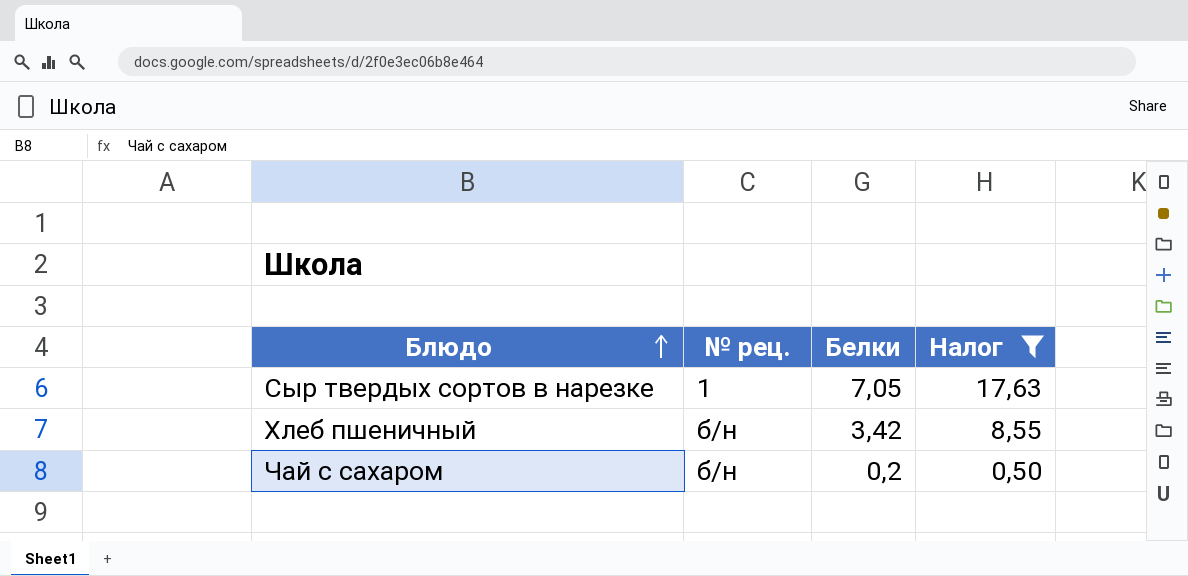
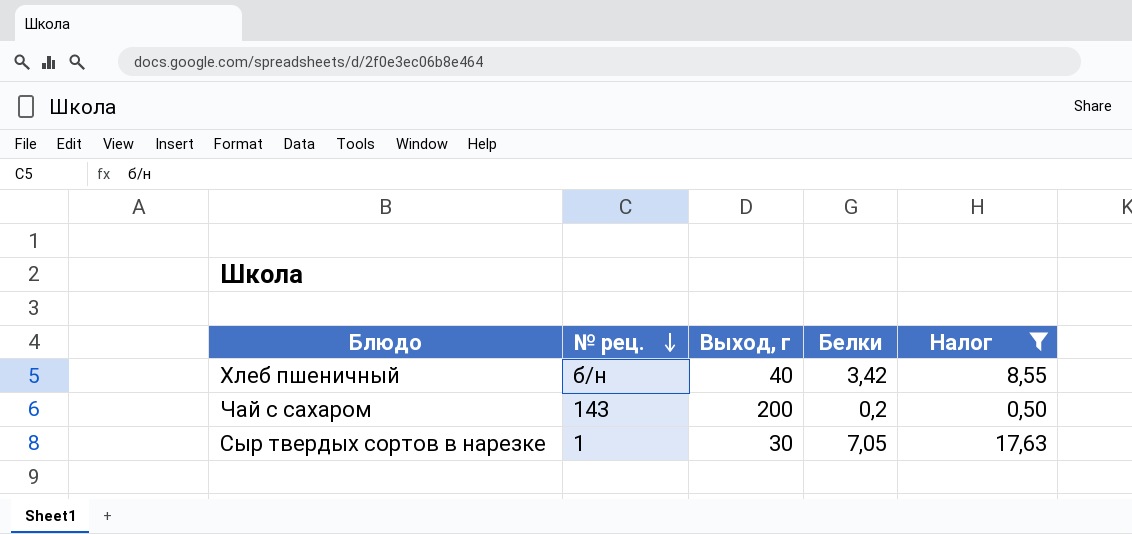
row order: Блюдо ascending -> № рец. descending
column Выход, г | position: none -> 3
Чай с сахаром | № рец.: б/н -> 143

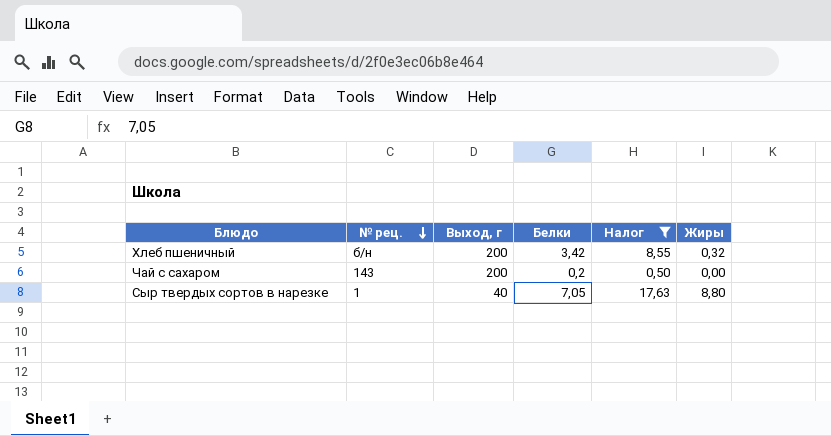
column Жиры | position: none -> 6
Хлеб пшеничный | Выход, г: 40 -> 200
Сыр твердых сортов в нарезке | Выход, г: 30 -> 40

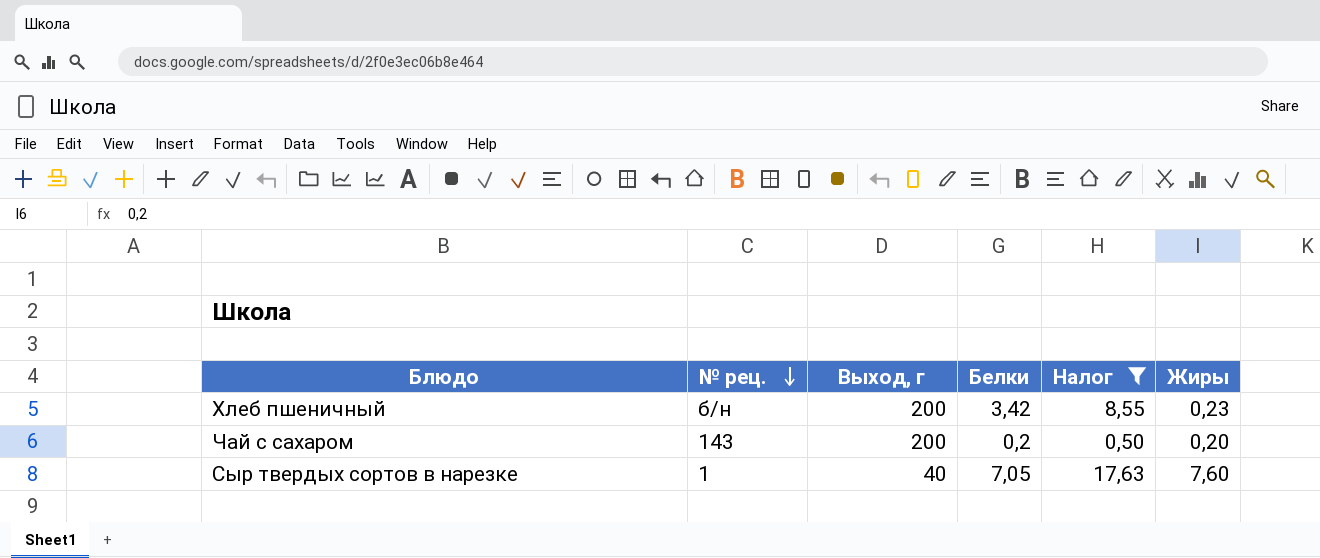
Хлеб пшеничный | Жиры: 0,32 -> 0,23
Чай с сахаром | Жиры: 0,00 -> 0,20
Сыр твердых сортов в нарезке | Жиры: 8,80 -> 7,60

